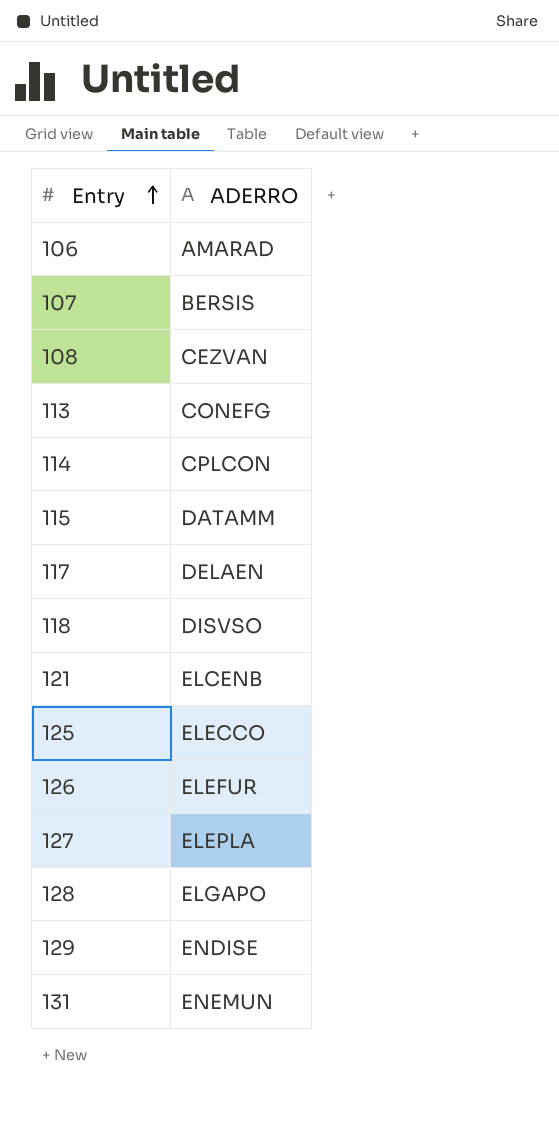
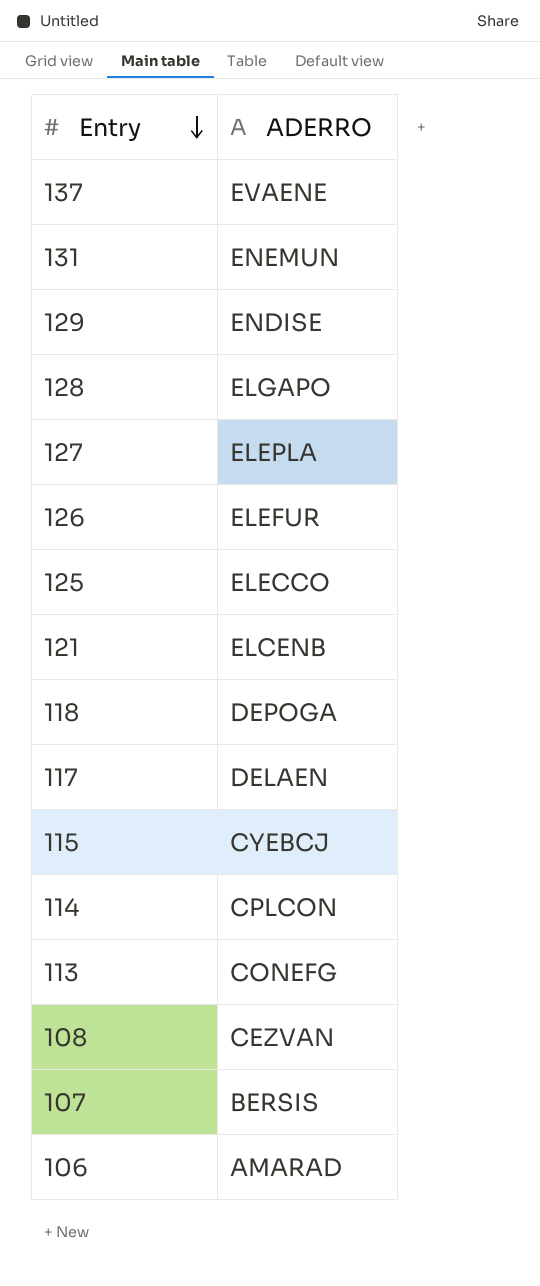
row order: Entry ascending -> Entry descending
row 137: none -> EVAENE
118 | ADERRO: DISVSO -> DEPOGA
115 | ADERRO: DATAMM -> CYEBCJ

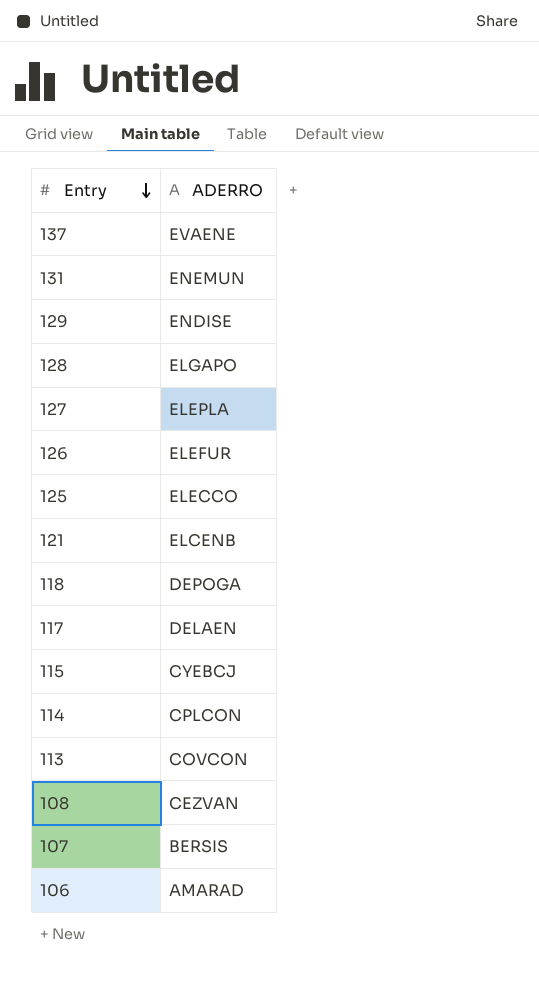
113 | ADERRO: CONEFG -> COVCON

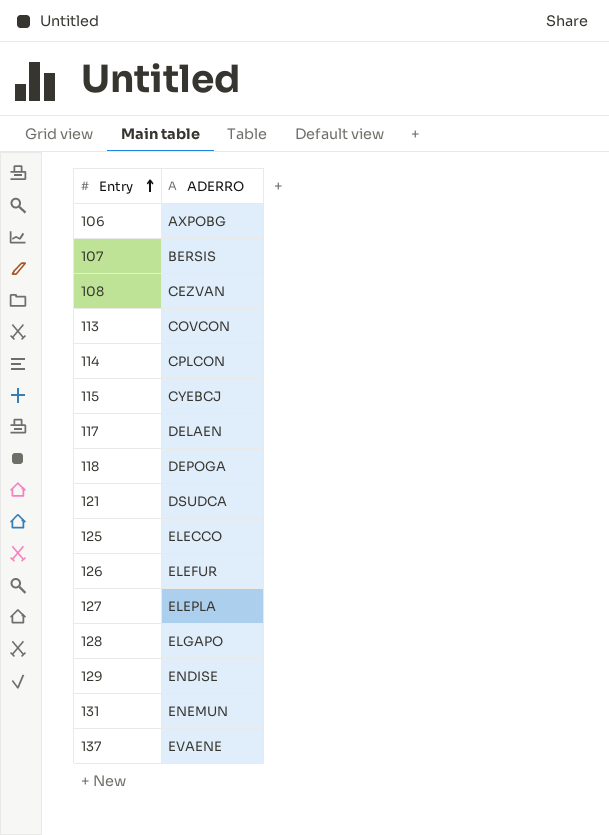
row order: Entry descending -> Entry ascending
106 | ADERRO: AMARAD -> AXPOBG
121 | ADERRO: ELCENB -> DSUDCA

